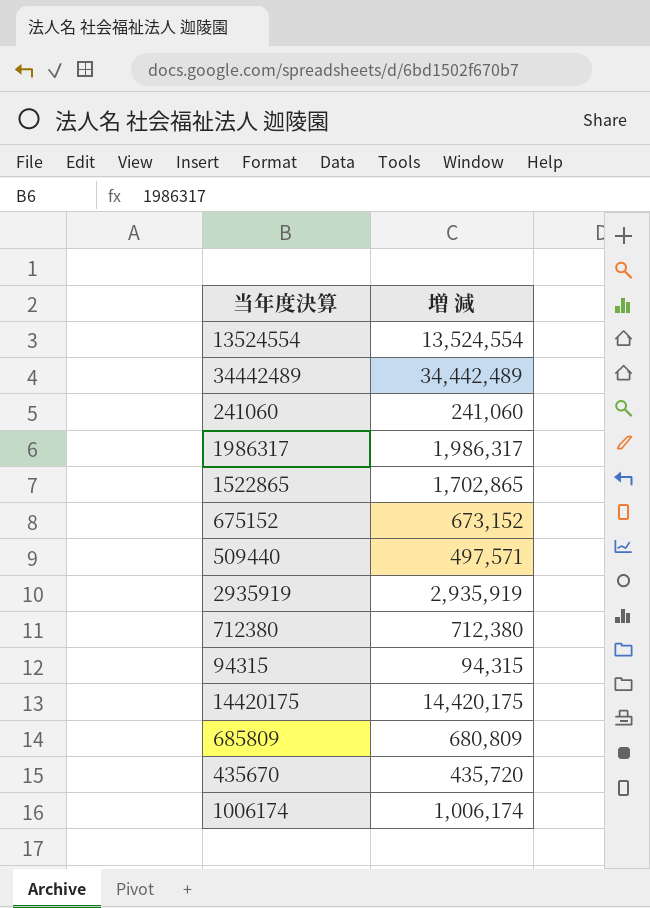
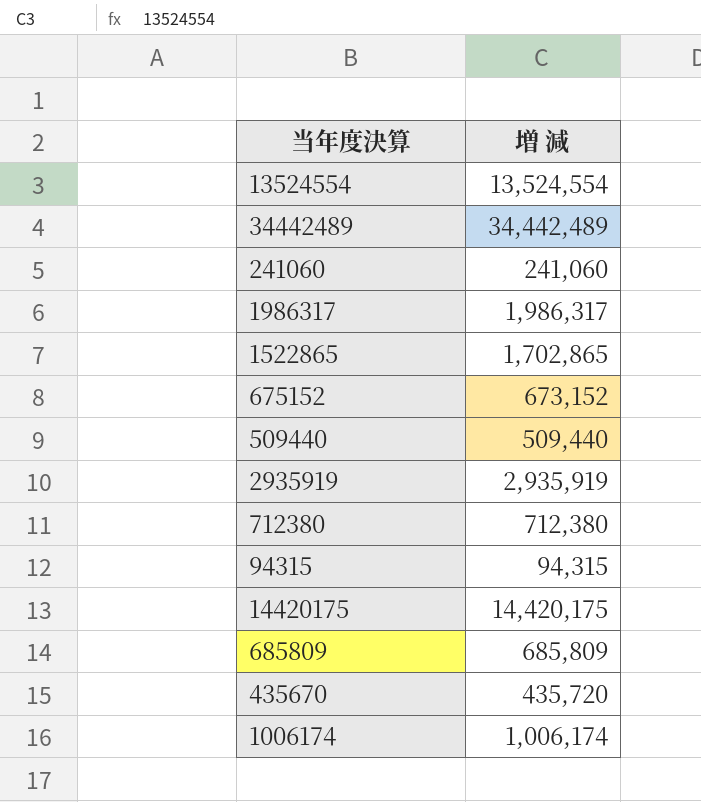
509440 | 増 減: 497,571 -> 509,440
685809 | 増 減: 680,809 -> 685,809

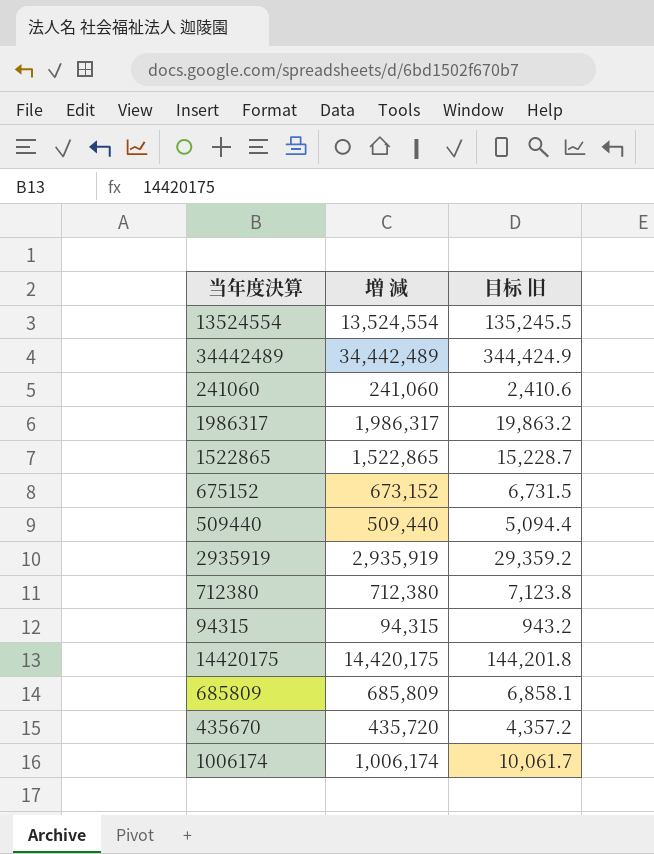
column 目标 旧 | formula: none -> [増 減] * 0.01
1522865 | 増 減: 1,702,865 -> 1,522,865

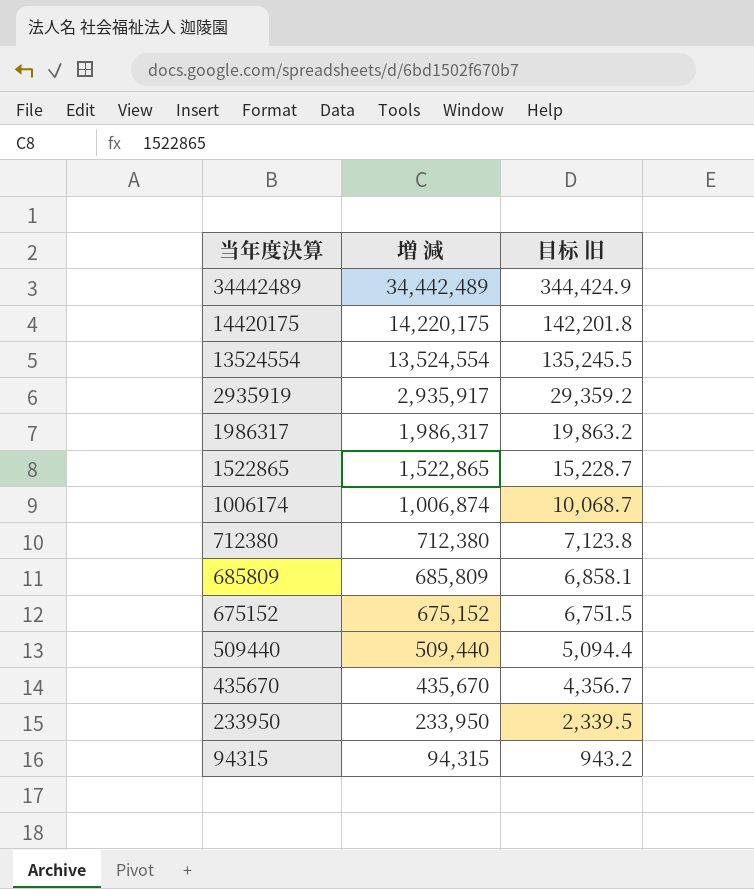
row order: none -> 当年度決算 descending
row 241060: 241,060 | 2,410.6 -> none
14420175 | 増 減: 14,420,175 -> 14,220,175
14420175 | 目标 旧: 144,201.8 -> 142,201.8
2935919 | 増 減: 2,935,919 -> 2,935,917
1006174 | 増 減: 1,006,174 -> 1,006,874
1006174 | 目标 旧: 10,061.7 -> 10,068.7
675152 | 増 減: 673,152 -> 675,152
675152 | 目标 旧: 6,731.5 -> 6,751.5
435670 | 増 減: 435,720 -> 435,670
435670 | 目标 旧: 4,357.2 -> 4,356.7
row 233950: none -> 233,950 | 2,339.5

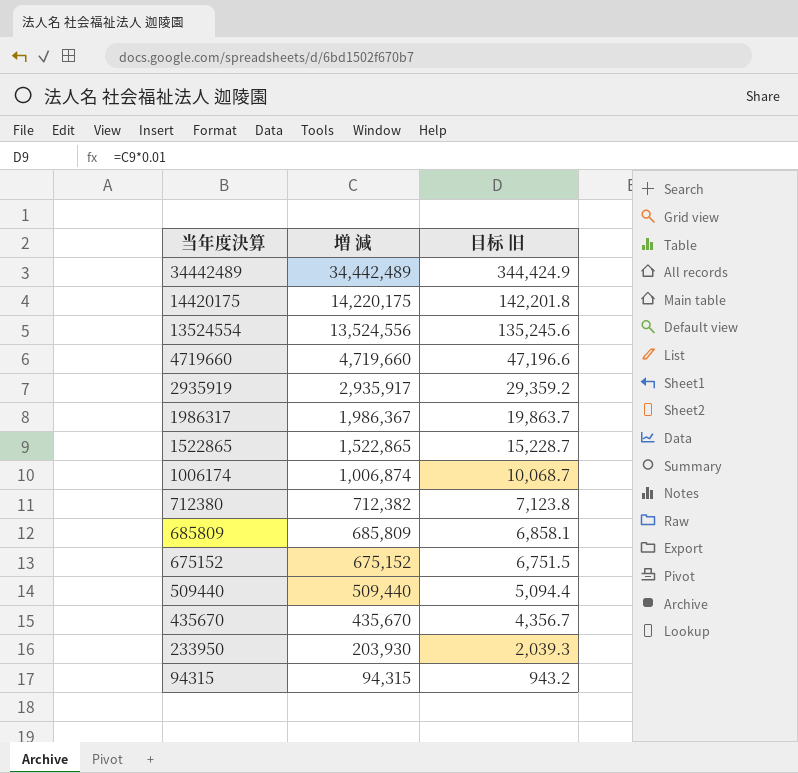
13524554 | 増 減: 13,524,554 -> 13,524,556
13524554 | 目标 旧: 135,245.5 -> 135,245.6
row 4719660: none -> 4,719,660 | 47,196.6
1986317 | 増 減: 1,986,317 -> 1,986,367
1986317 | 目标 旧: 19,863.2 -> 19,863.7
712380 | 増 減: 712,380 -> 712,382
233950 | 増 減: 233,950 -> 203,930
233950 | 目标 旧: 2,339.5 -> 2,039.3

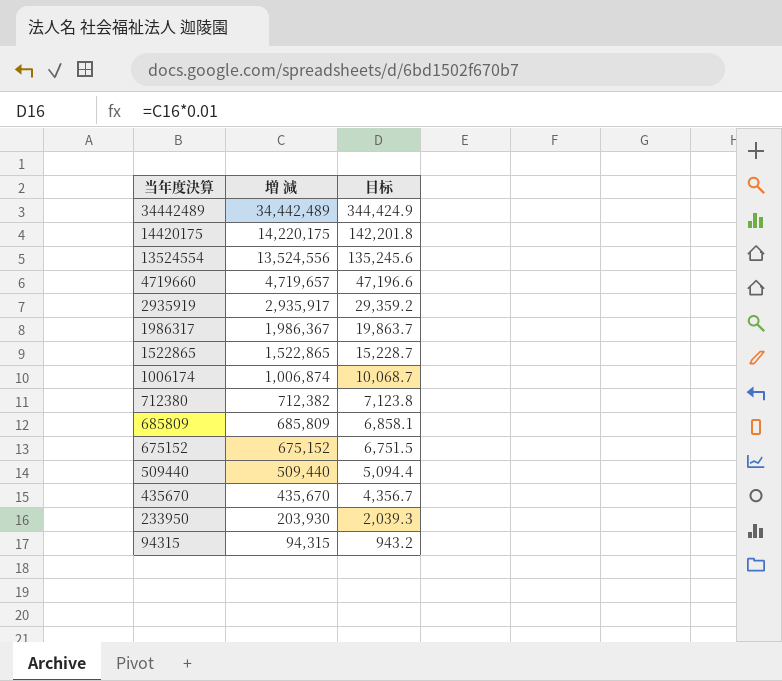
column name: 目标 旧 -> 目标
4719660 | 増 減: 4,719,660 -> 4,719,657

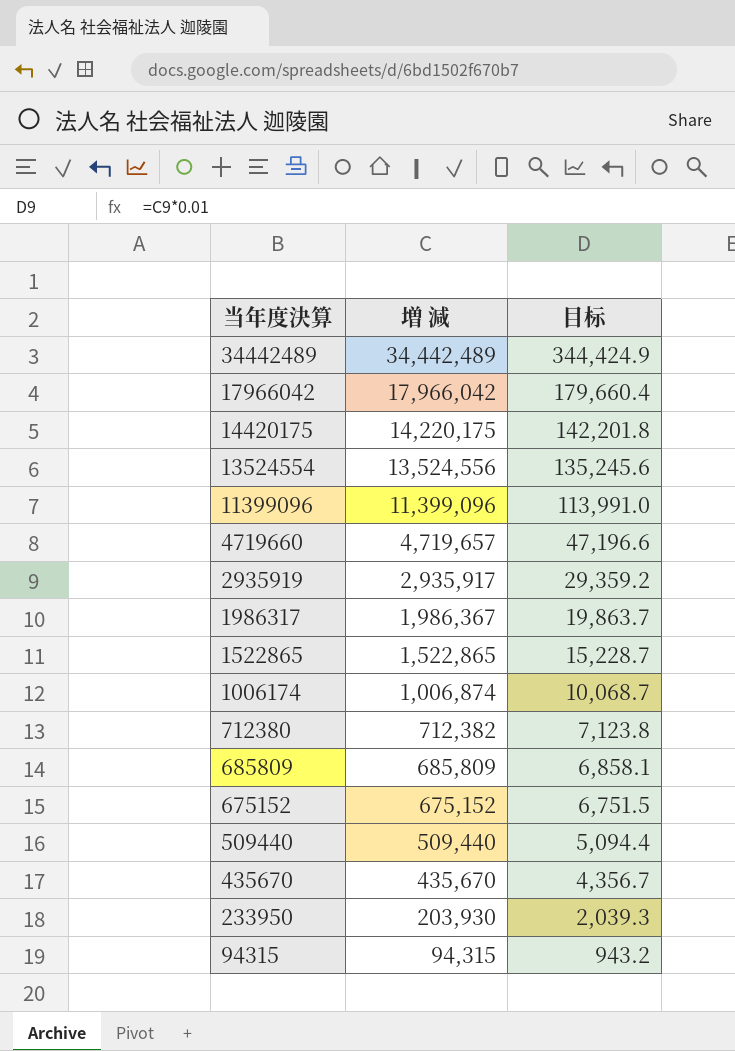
row 17966042: none -> 17,966,042 | 179,660.4
row 11399096: none -> 11,399,096 | 113,991.0

